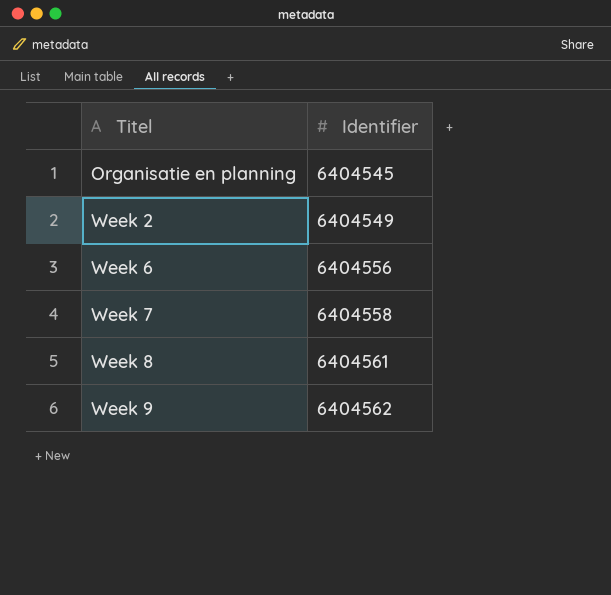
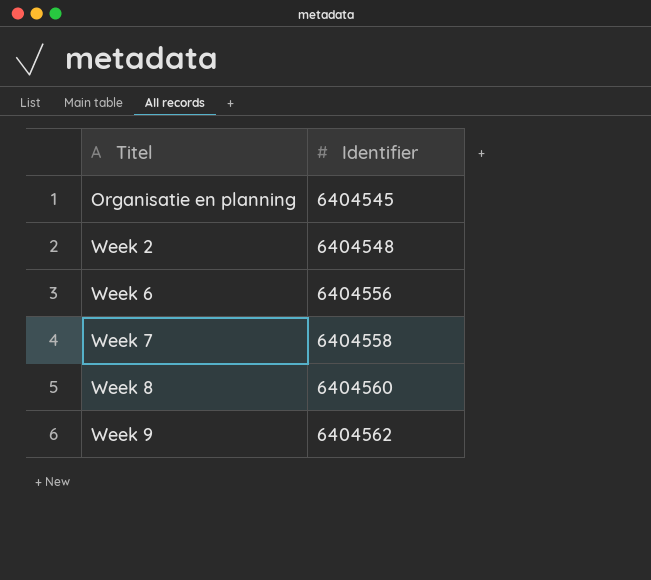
Week 2 | Identifier: 6404549 -> 6404548
Week 8 | Identifier: 6404561 -> 6404560

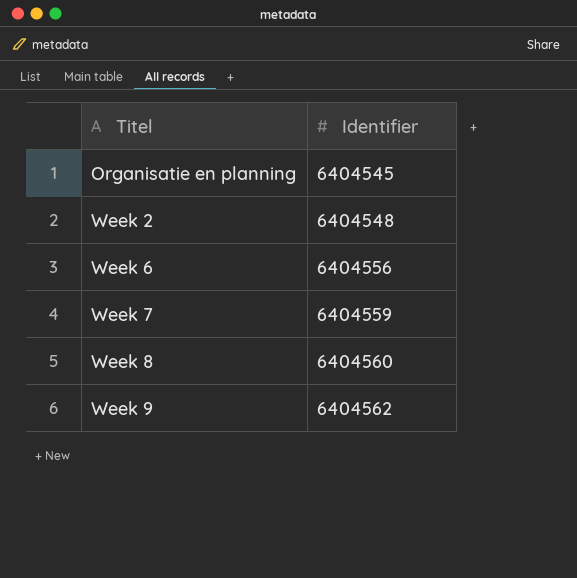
Week 7 | Identifier: 6404558 -> 6404559

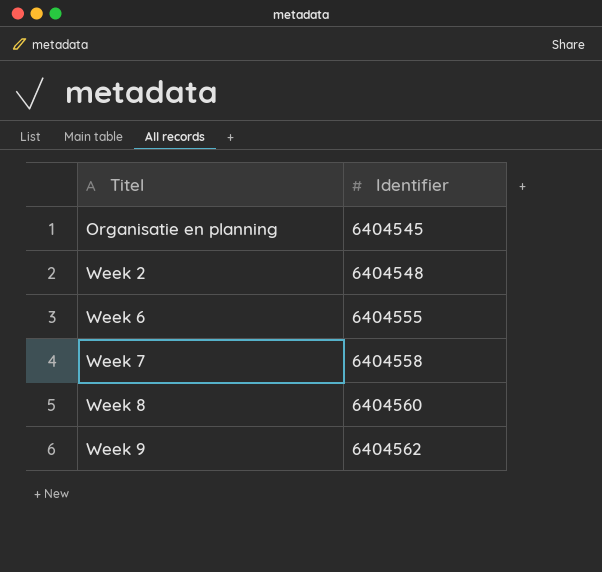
Week 6 | Identifier: 6404556 -> 6404555
Week 7 | Identifier: 6404559 -> 6404558

